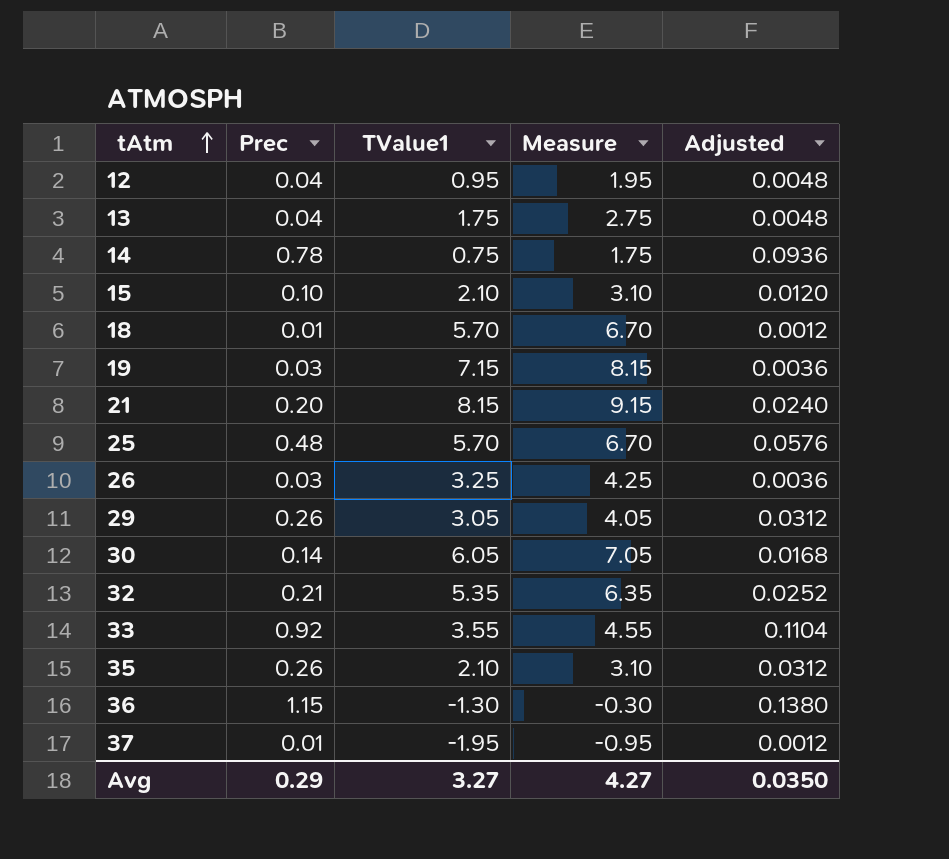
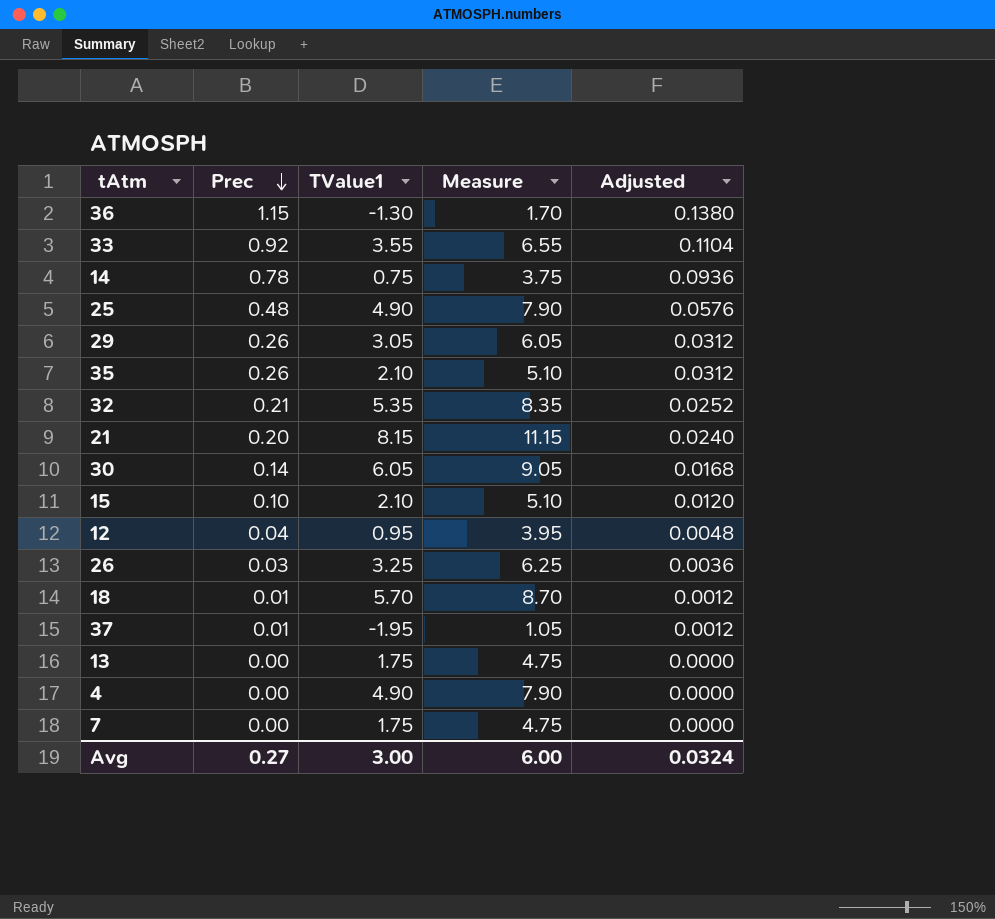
row order: tAtm ascending -> Prec descending
column Measure | formula: [TValue1] + 1 -> [TValue1] + 3
row 19: 0.03 | 7.15 | 8.15 | 0.0036 -> none
25 | TValue1: 5.70 -> 4.90
13 | Prec: 0.04 -> 0.00
13 | Adjusted: 0.0048 -> 0.0000
row 4: none -> 0.00 | 4.90 | 7.90 | 0.0000
row 7: none -> 0.00 | 1.75 | 4.75 | 0.0000
Avg | Prec: 0.29 -> 0.27
Avg | TValue1: 3.27 -> 3.00
Avg | Measure: 4.27 -> 6.00
Avg | Adjusted: 0.0350 -> 0.0324

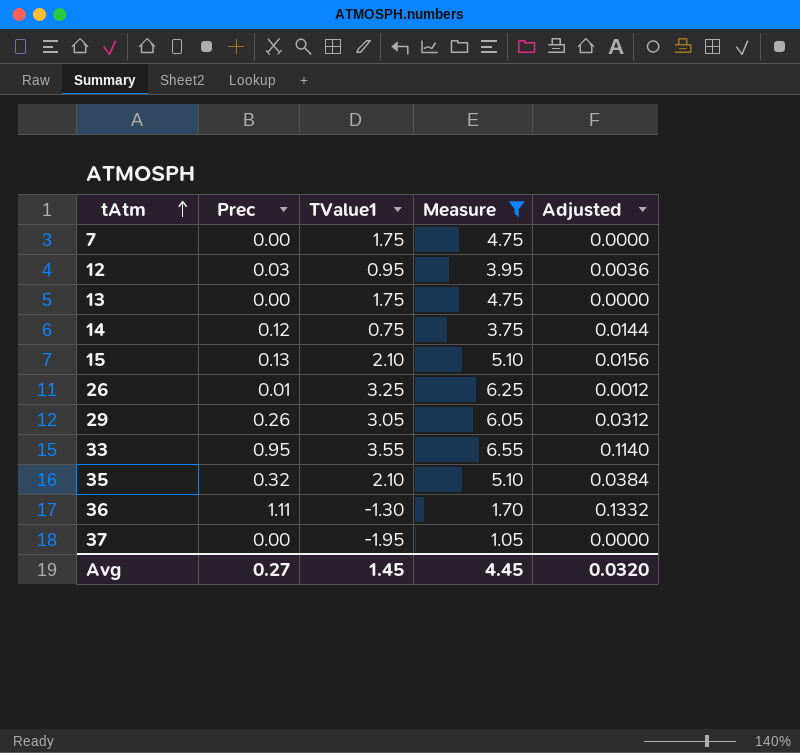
filter: none -> Measure <= 6.55
row order: Prec descending -> tAtm ascending
12 | Prec: 0.04 -> 0.03
12 | Adjusted: 0.0048 -> 0.0036
14 | Prec: 0.78 -> 0.12
14 | Adjusted: 0.0936 -> 0.0144
15 | Prec: 0.10 -> 0.13
15 | Adjusted: 0.0120 -> 0.0156
26 | Prec: 0.03 -> 0.01
26 | Adjusted: 0.0036 -> 0.0012
33 | Prec: 0.92 -> 0.95
33 | Adjusted: 0.1104 -> 0.1140
35 | Prec: 0.26 -> 0.32
35 | Adjusted: 0.0312 -> 0.0384
36 | Prec: 1.15 -> 1.11
36 | Adjusted: 0.1380 -> 0.1332
37 | Prec: 0.01 -> 0.00
37 | Adjusted: 0.0012 -> 0.0000
Avg | TValue1: 3.00 -> 1.45
Avg | Measure: 6.00 -> 4.45
Avg | Adjusted: 0.0324 -> 0.0320

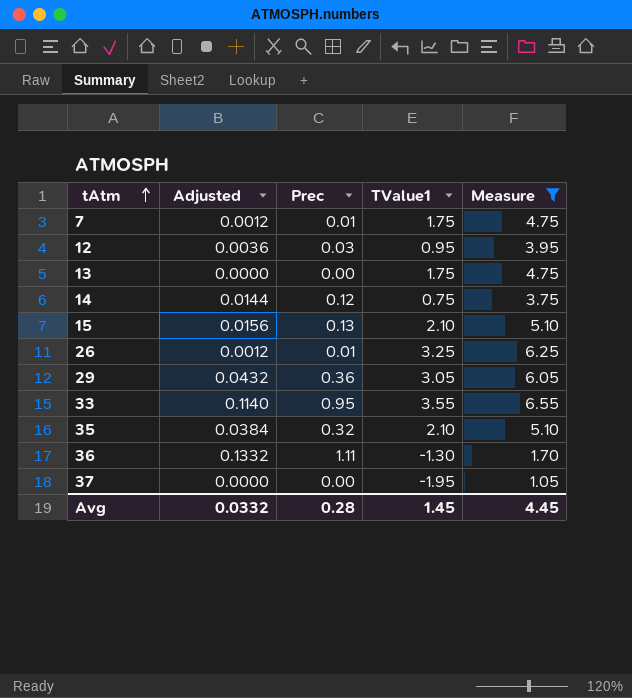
column Adjusted | position: 5 -> 2
7 | Adjusted: 0.0000 -> 0.0012
7 | Prec: 0.00 -> 0.01
29 | Adjusted: 0.0312 -> 0.0432
29 | Prec: 0.26 -> 0.36
Avg | Adjusted: 0.0320 -> 0.0332
Avg | Prec: 0.27 -> 0.28

